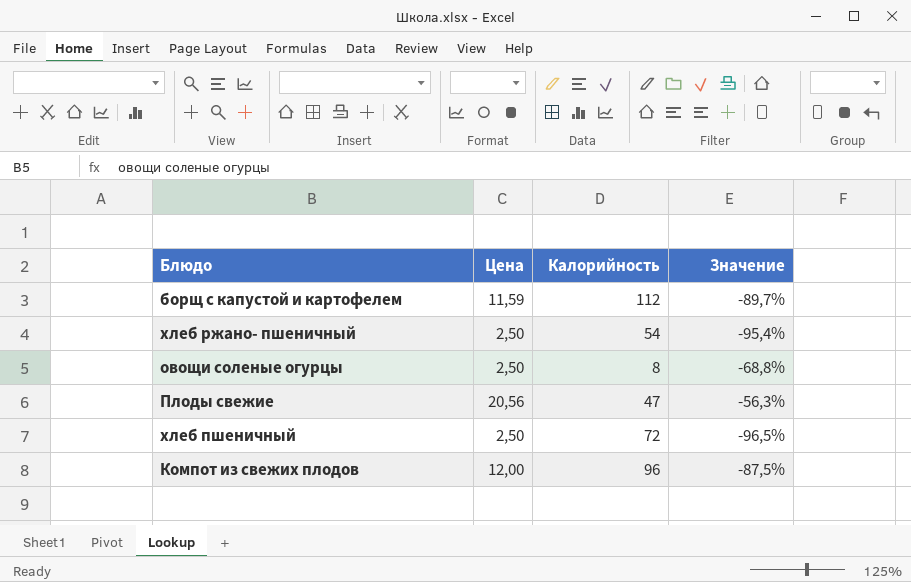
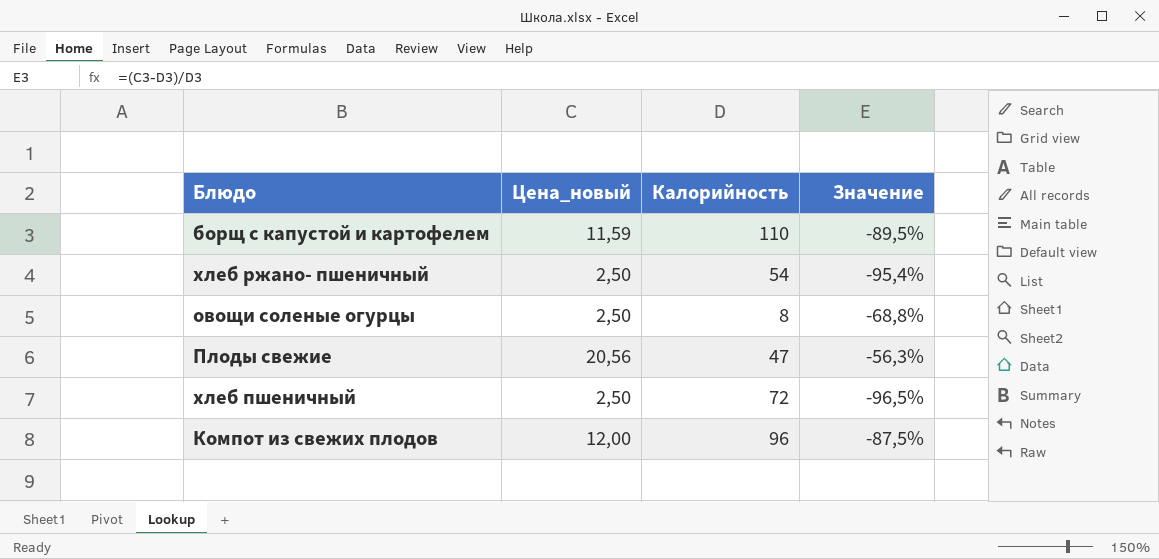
column name: Цена -> Цена_новый
борщ с капустой и картофелем | Калорийность: 112 -> 110
борщ с капустой и картофелем | Значение: -89,7% -> -89,5%

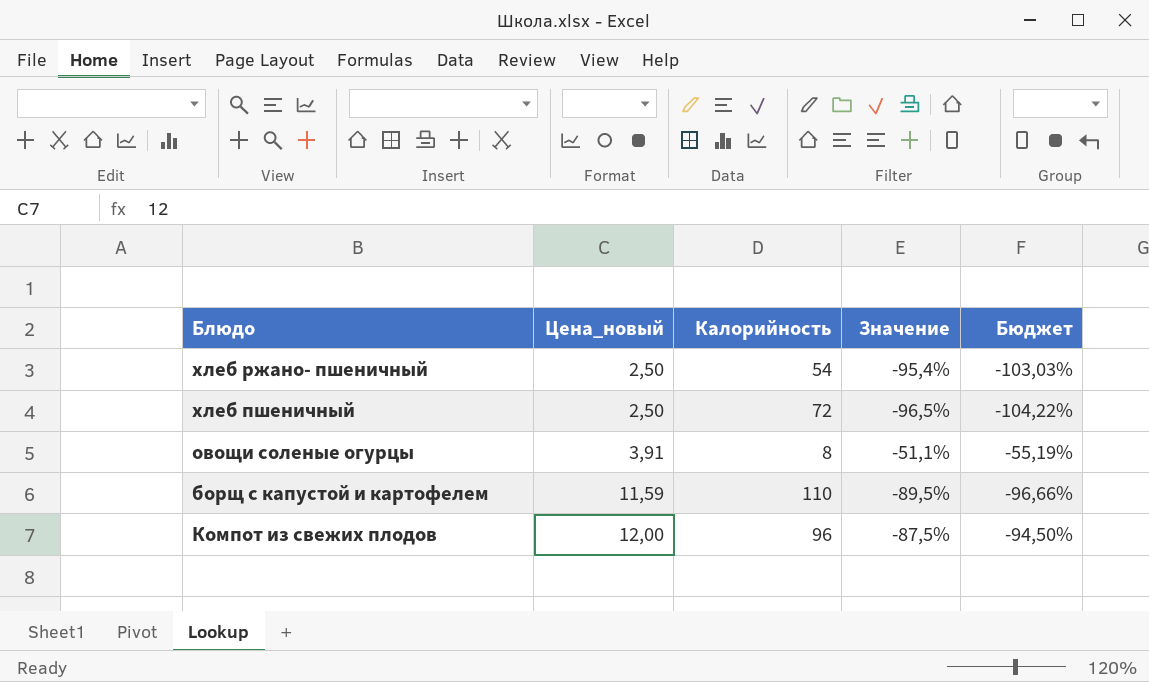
row order: none -> Цена_новый ascending
column Бюджет | formula: none -> [Значение] * 1,08
row Плоды свежие: 20,56 | 47 | -56,3% -> none
овощи соленые огурцы | Цена_новый: 2,50 -> 3,91
овощи соленые огурцы | Значение: -68,8% -> -51,1%

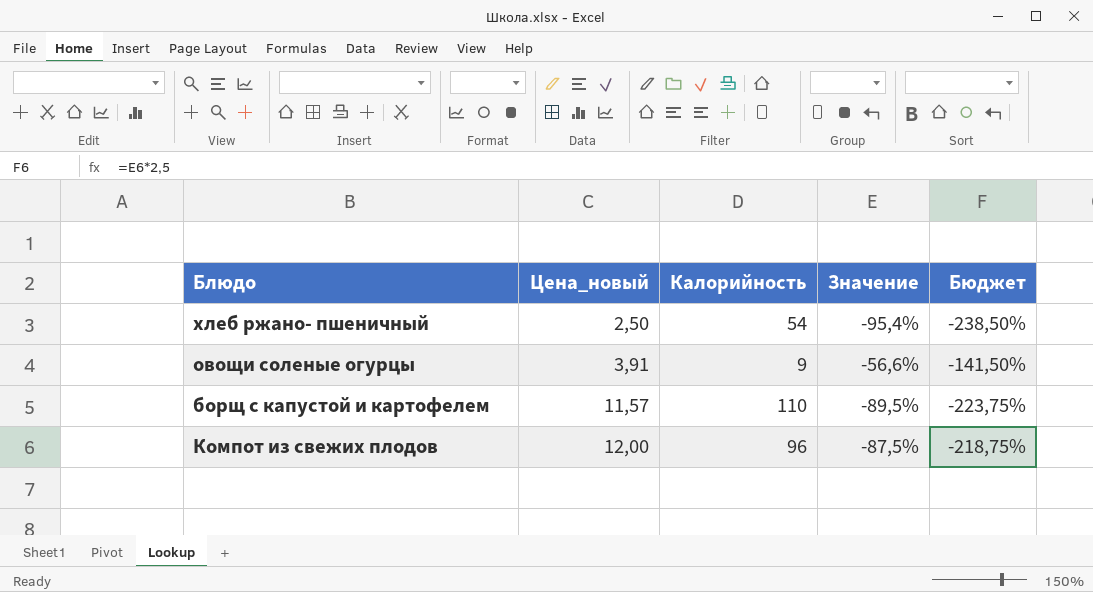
column Бюджет | formula: [Значение] * 1,08 -> [Значение] * 2,5
row хлеб пшеничный: 2,50 | 72 | -96,5% | -104,22% -> none
овощи соленые огурцы | Калорийность: 8 -> 9
овощи соленые огурцы | Значение: -51,1% -> -56,6%
борщ с капустой и картофелем | Цена_новый: 11,59 -> 11,57

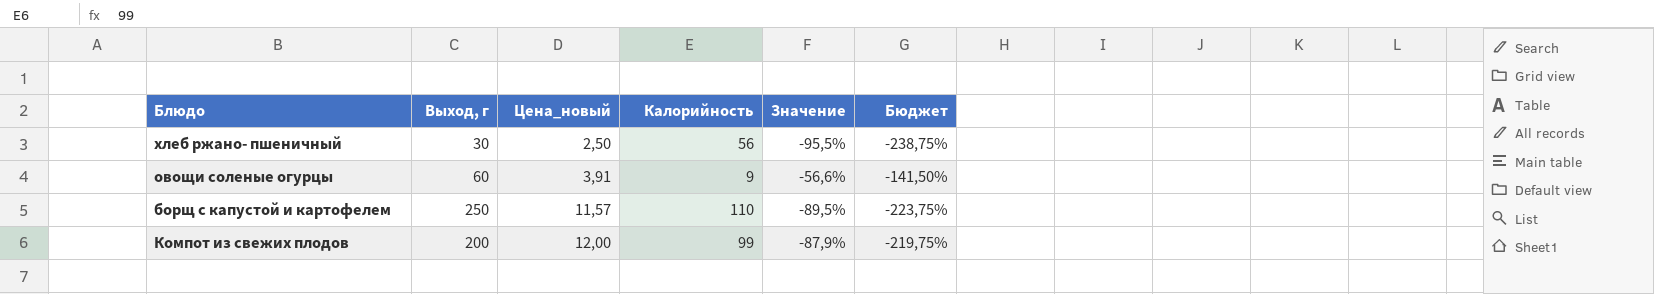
column Выход, г | position: none -> 2
хлеб ржано- пшеничный | Калорийность: 54 -> 56
хлеб ржано- пшеничный | Значение: -95,4% -> -95,5%
хлеб ржано- пшеничный | Бюджет: -238,50% -> -238,75%
Компот из свежих плодов | Калорийность: 96 -> 99
Компот из свежих плодов | Значение: -87,5% -> -87,9%
Компот из свежих плодов | Бюджет: -218,75% -> -219,75%

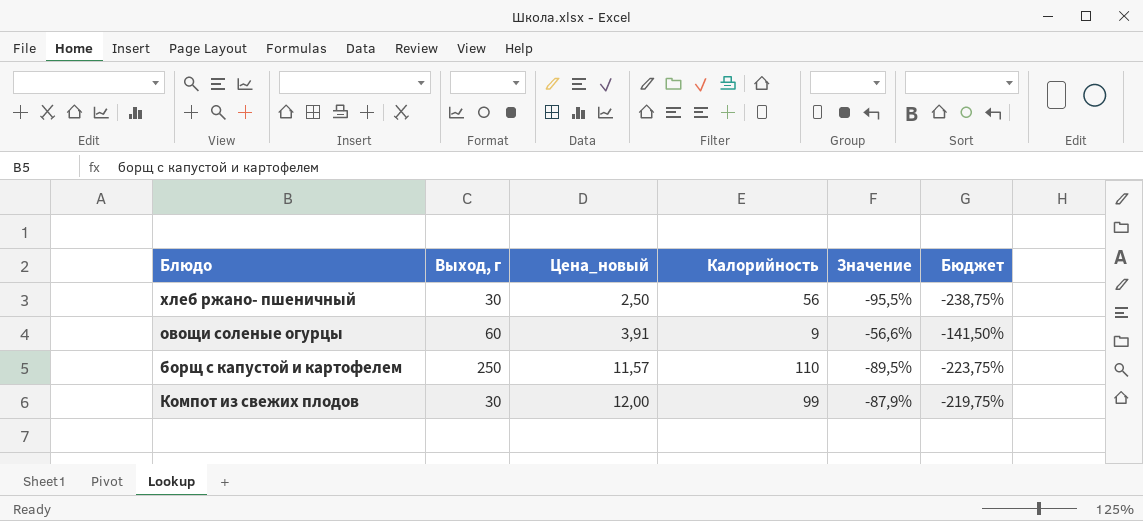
Компот из свежих плодов | Выход, г: 200 -> 30

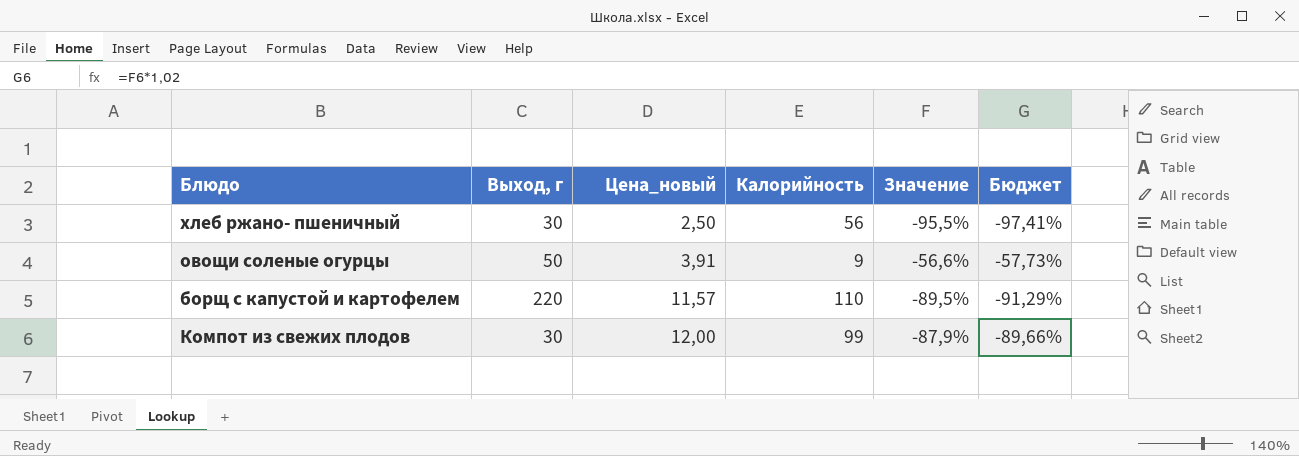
column Бюджет | formula: [Значение] * 2,5 -> [Значение] * 1,02
овощи соленые огурцы | Выход, г: 60 -> 50
борщ с капустой и картофелем | Выход, г: 250 -> 220

